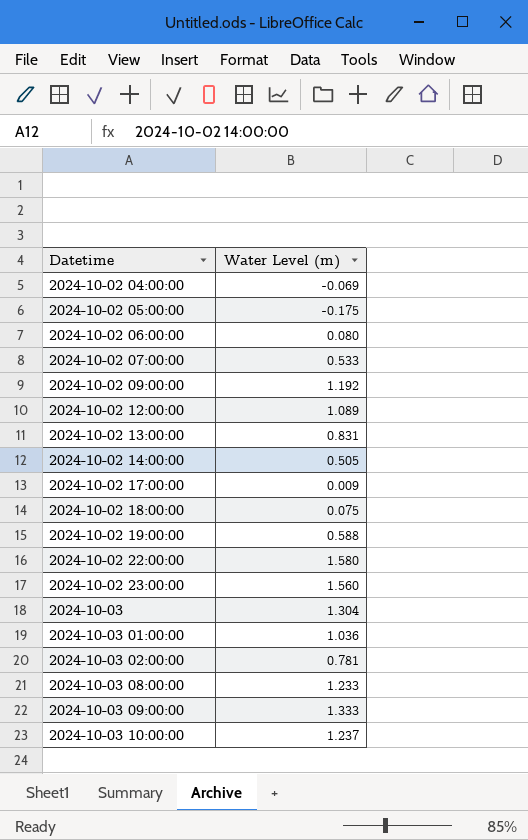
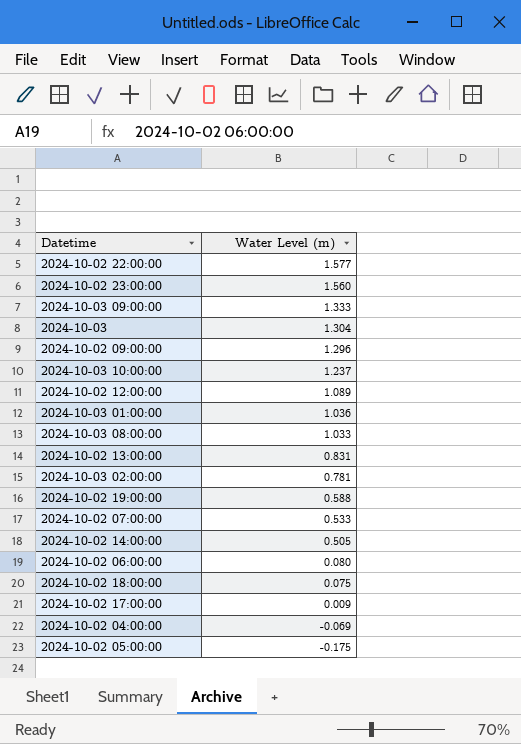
row order: Datetime ascending -> Water Level (m) descending
2024-10-02 22:00:00 | Water Level (m): 1.580 -> 1.577
2024-10-02 09:00:00 | Water Level (m): 1.192 -> 1.296
2024-10-03 08:00:00 | Water Level (m): 1.233 -> 1.033

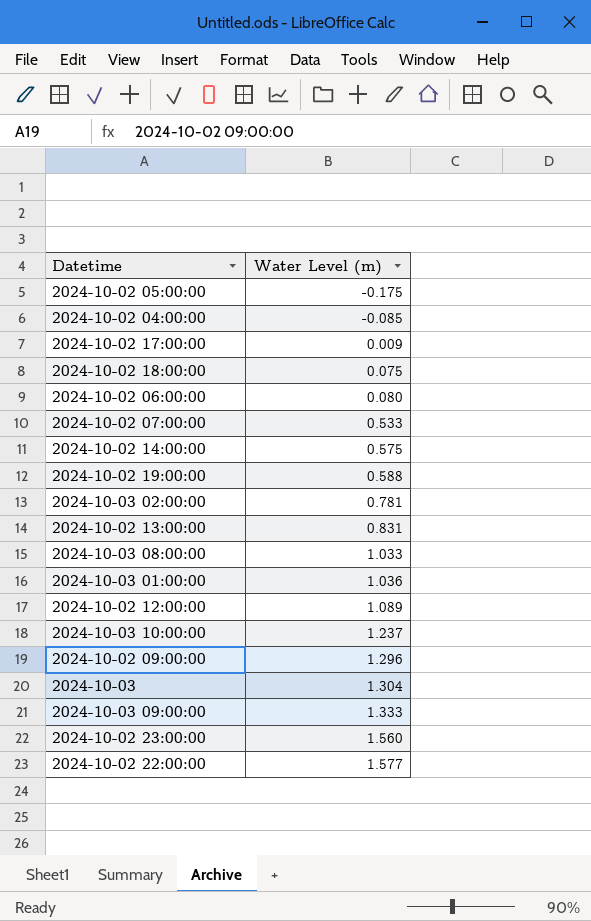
row order: Water Level (m) descending -> Water Level (m) ascending
2024-10-02 04:00:00 | Water Level (m): -0.069 -> -0.085
2024-10-02 14:00:00 | Water Level (m): 0.505 -> 0.575

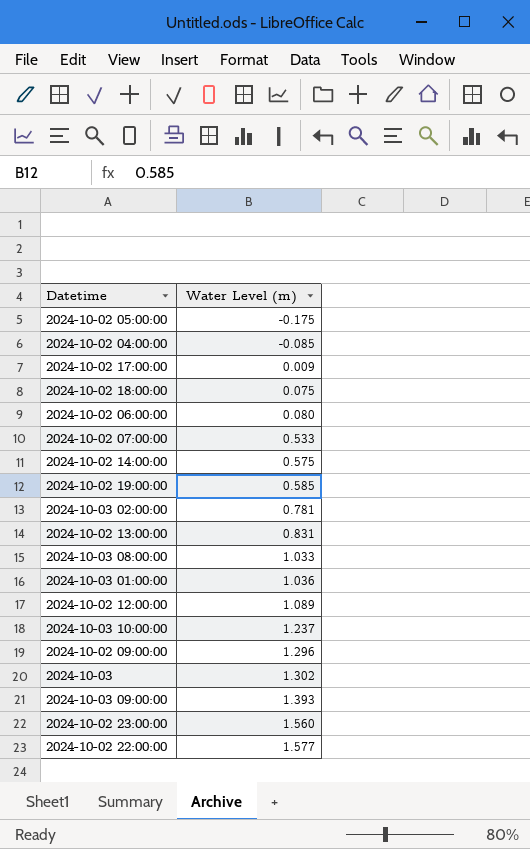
2024-10-02 19:00:00 | Water Level (m): 0.588 -> 0.585
2024-10-03 | Water Level (m): 1.304 -> 1.302
2024-10-03 09:00:00 | Water Level (m): 1.333 -> 1.393

